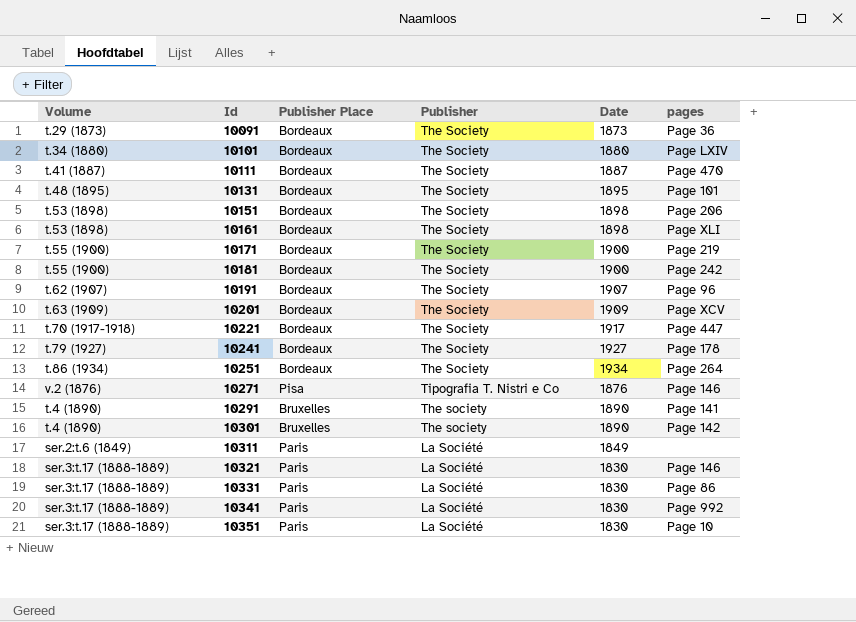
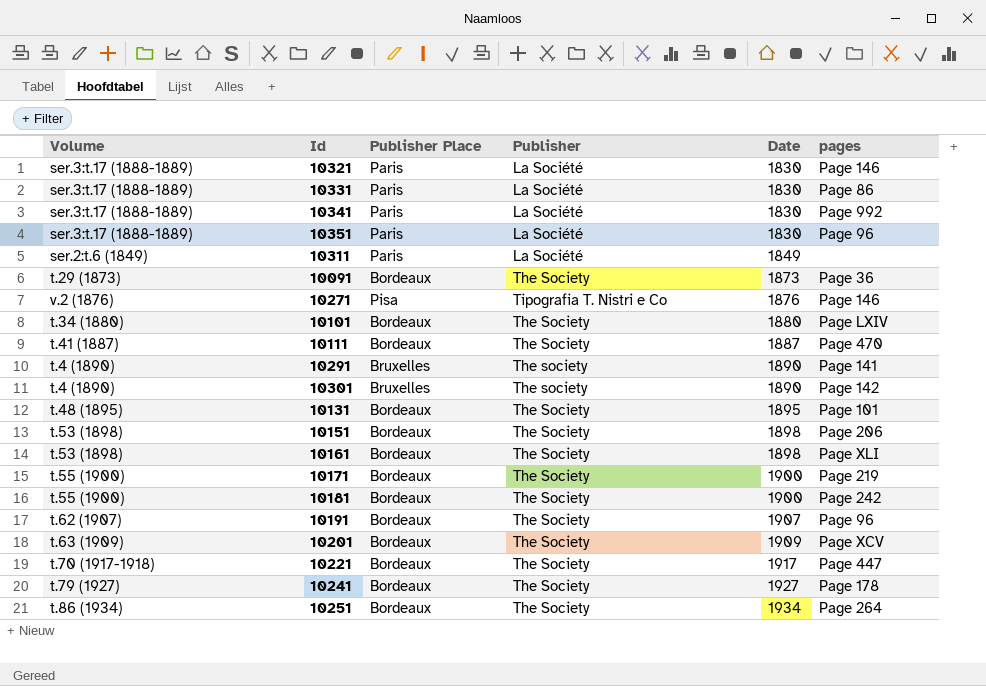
row order: Id ascending -> Date ascending
10351 | pages: Page 10 -> Page 96

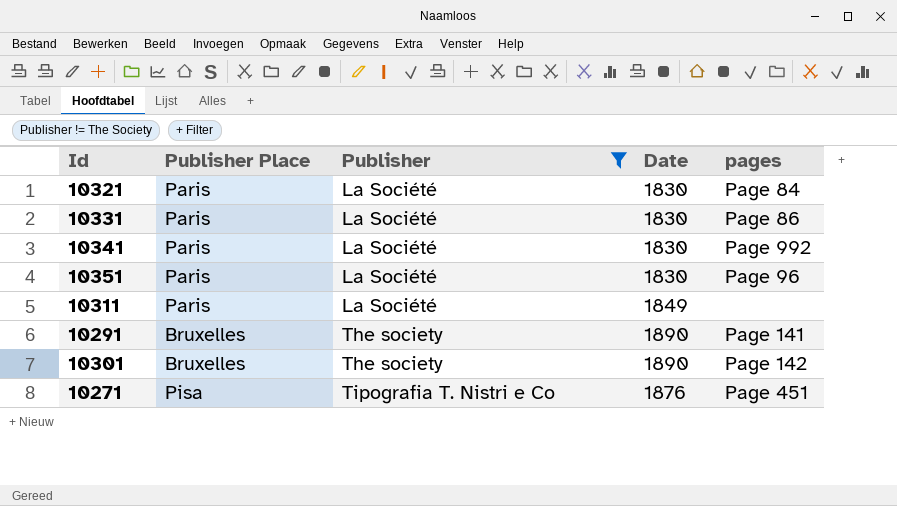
filter: none -> Publisher != The Society
row order: Date ascending -> Publisher ascending
column Volume | position: 1 -> none
10321 | pages: Page 146 -> Page 84
10271 | pages: Page 146 -> Page 451

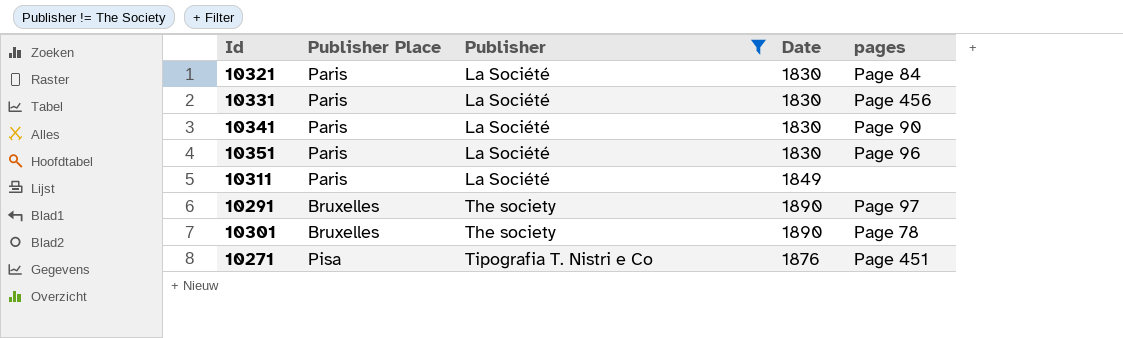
10331 | pages: Page 86 -> Page 456
10341 | pages: Page 992 -> Page 90
10291 | pages: Page 141 -> Page 97
10301 | pages: Page 142 -> Page 78

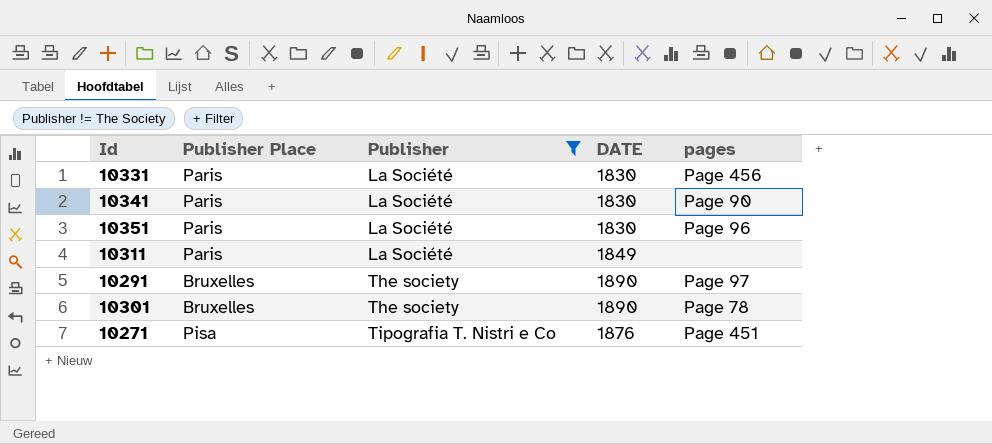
column name: Date -> DATE
row 10321: Paris | La Société | 1830 | Page 84 -> none

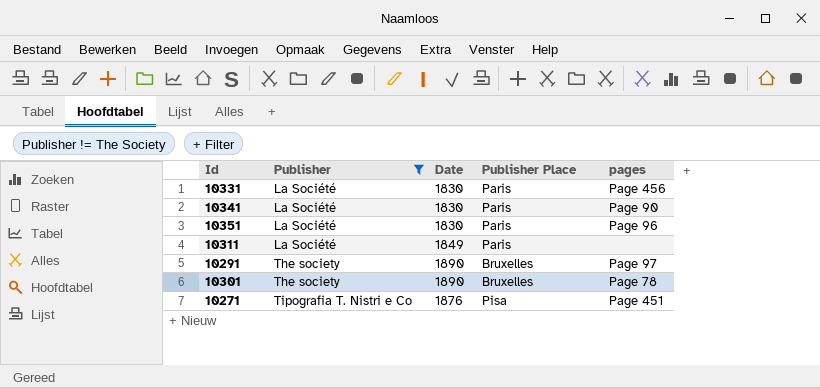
column name: DATE -> Date
column Publisher Place | position: 2 -> 4

